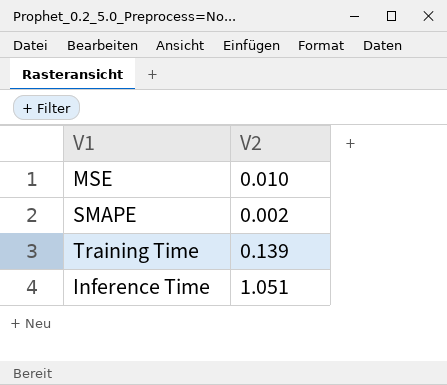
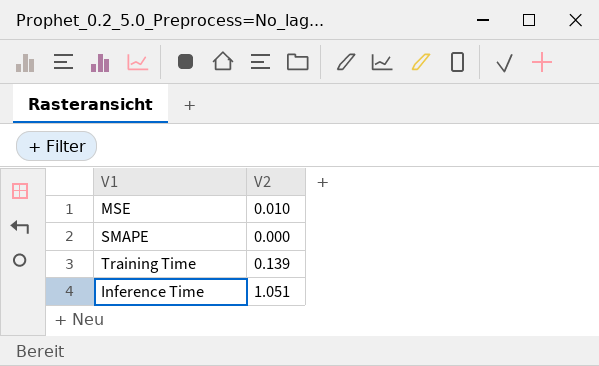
SMAPE | V2: 0.002 -> 0.000

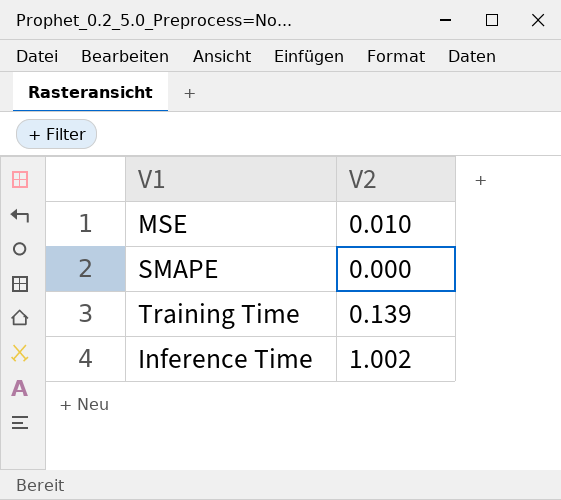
Inference Time | V2: 1.051 -> 1.002

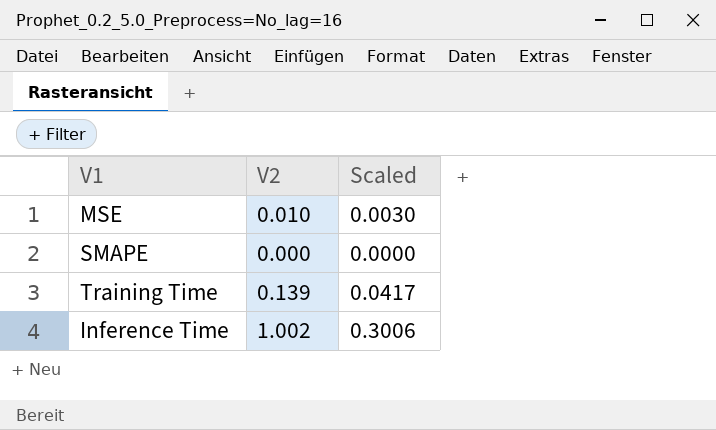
column Scaled | formula: none -> [V2] * 0.3

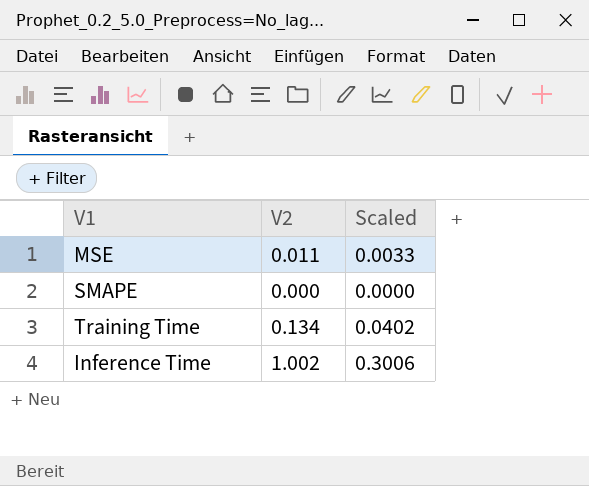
MSE | V2: 0.010 -> 0.011
MSE | Scaled: 0.0030 -> 0.0033
Training Time | V2: 0.139 -> 0.134
Training Time | Scaled: 0.0417 -> 0.0402

